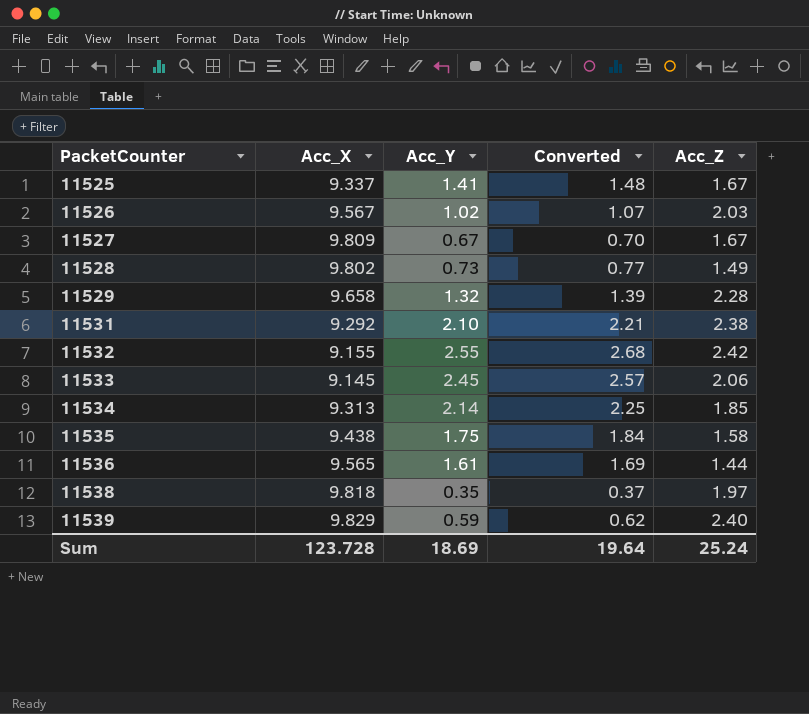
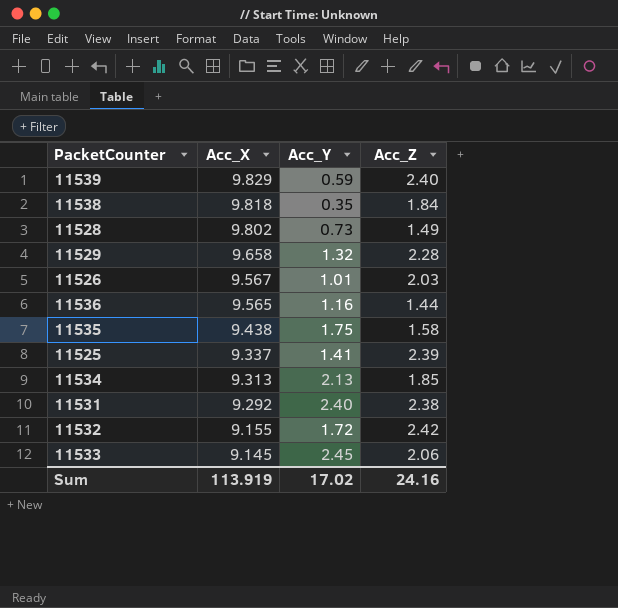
row order: PacketCounter ascending -> Acc_X descending
column Converted | formula: [Acc_Y] * 1.05 -> none
row 11527: 9.809 | 0.67 | 0.70 | 1.67 -> none
11538 | Acc_Z: 1.97 -> 1.84
11526 | Acc_Y: 1.02 -> 1.01
11536 | Acc_Y: 1.61 -> 1.16
11525 | Acc_Z: 1.67 -> 2.39
11534 | Acc_Y: 2.14 -> 2.13
11531 | Acc_Y: 2.10 -> 2.40
11532 | Acc_Y: 2.55 -> 1.72
Sum | Acc_X: 123.728 -> 113.919
Sum | Acc_Y: 18.69 -> 17.02
Sum | Acc_Z: 25.24 -> 24.16

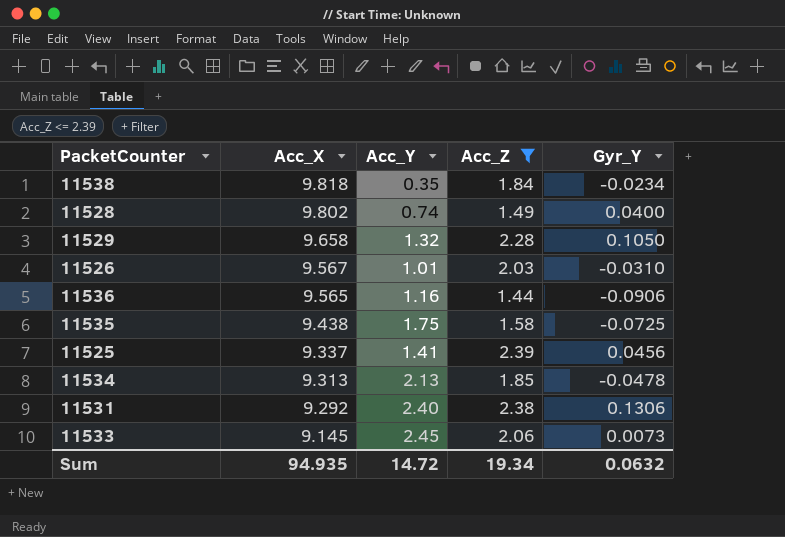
filter: none -> Acc_Z <= 2.39
column Gyr_Y | position: none -> 5
11528 | Acc_Y: 0.73 -> 0.74
Sum | Acc_X: 113.919 -> 94.935
Sum | Acc_Y: 17.02 -> 14.72
Sum | Acc_Z: 24.16 -> 19.34

